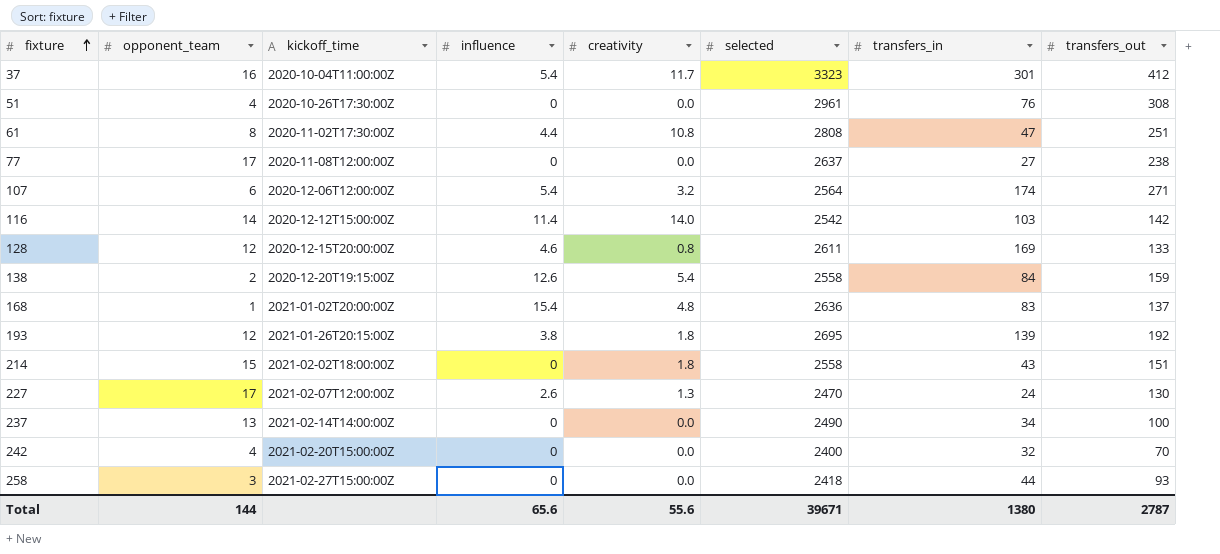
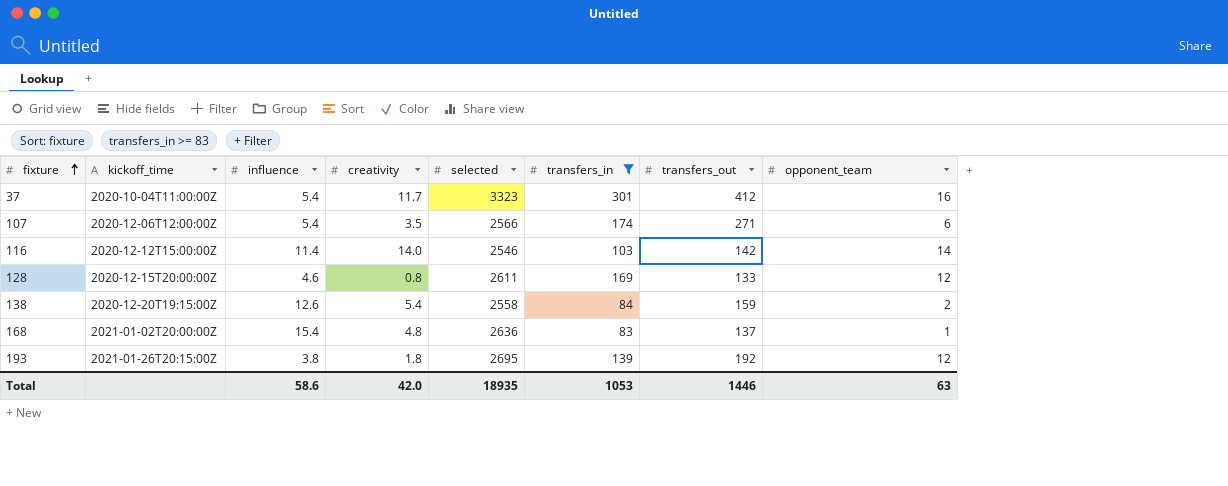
filter: none -> transfers_in >= 83
column opponent_team | position: 2 -> 8
107 | creativity: 3.2 -> 3.5
107 | selected: 2564 -> 2566
116 | selected: 2542 -> 2546
Total | influence: 65.6 -> 58.6
Total | creativity: 55.6 -> 42.0
Total | selected: 39671 -> 18935
Total | transfers_in: 1380 -> 1053
Total | transfers_out: 2787 -> 1446
Total | opponent_team: 144 -> 63

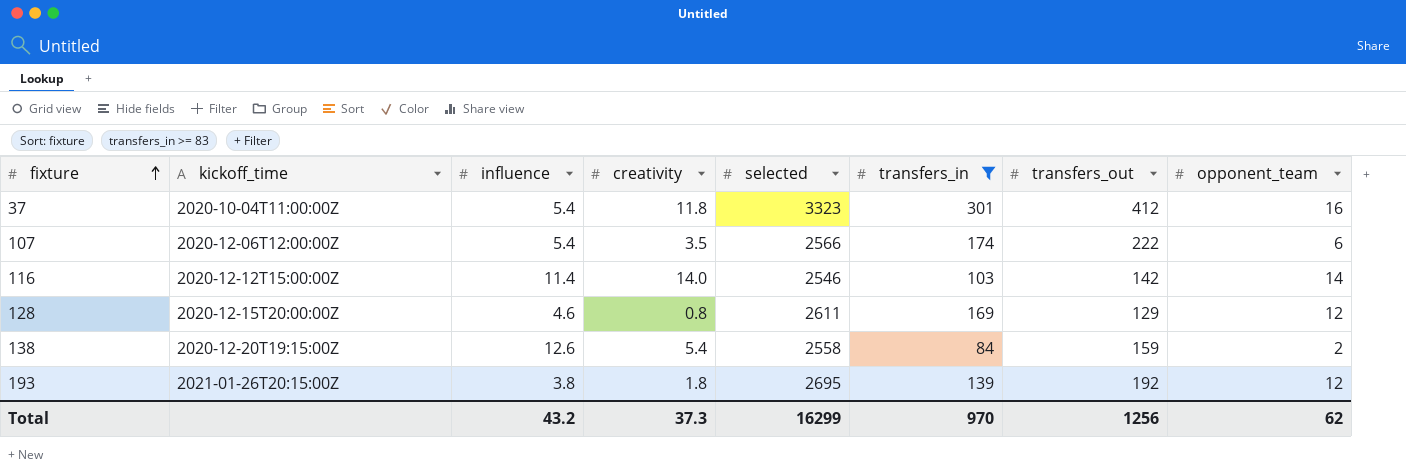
row 168: 2021-01-02T20:00:00Z | 15.4 | 4.8 | 2636 | 83 | 137 | 1 -> none
37 | creativity: 11.7 -> 11.8
107 | transfers_out: 271 -> 222
128 | transfers_out: 133 -> 129
Total | influence: 58.6 -> 43.2
Total | creativity: 42.0 -> 37.3
Total | selected: 18935 -> 16299
Total | transfers_in: 1053 -> 970
Total | transfers_out: 1446 -> 1256
Total | opponent_team: 63 -> 62

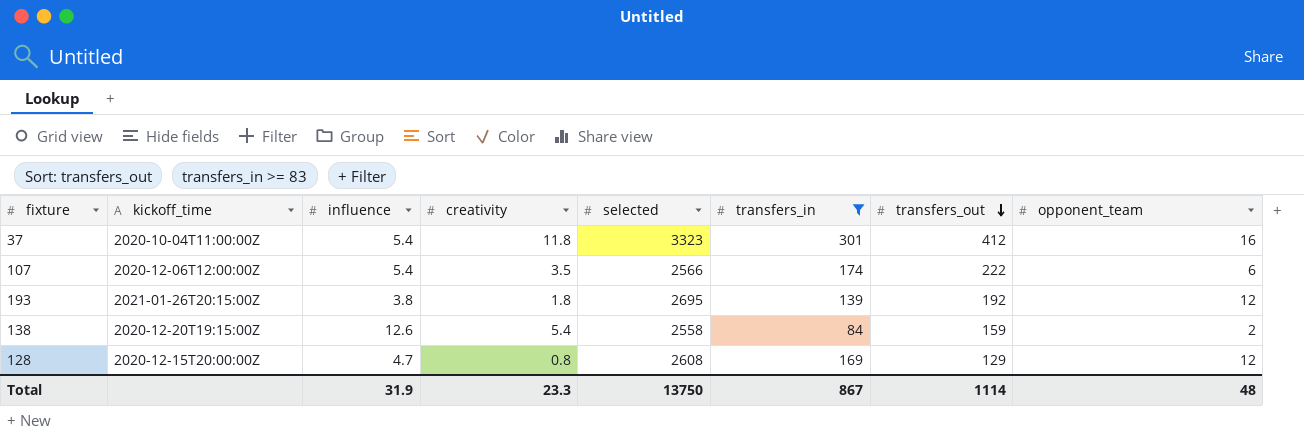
row order: fixture ascending -> transfers_out descending
row 116: 2020-12-12T15:00:00Z | 11.4 | 14.0 | 2546 | 103 | 142 | 14 -> none
128 | influence: 4.6 -> 4.7
128 | selected: 2611 -> 2608
Total | influence: 43.2 -> 31.9
Total | creativity: 37.3 -> 23.3
Total | selected: 16299 -> 13750
Total | transfers_in: 970 -> 867
Total | transfers_out: 1256 -> 1114
Total | opponent_team: 62 -> 48

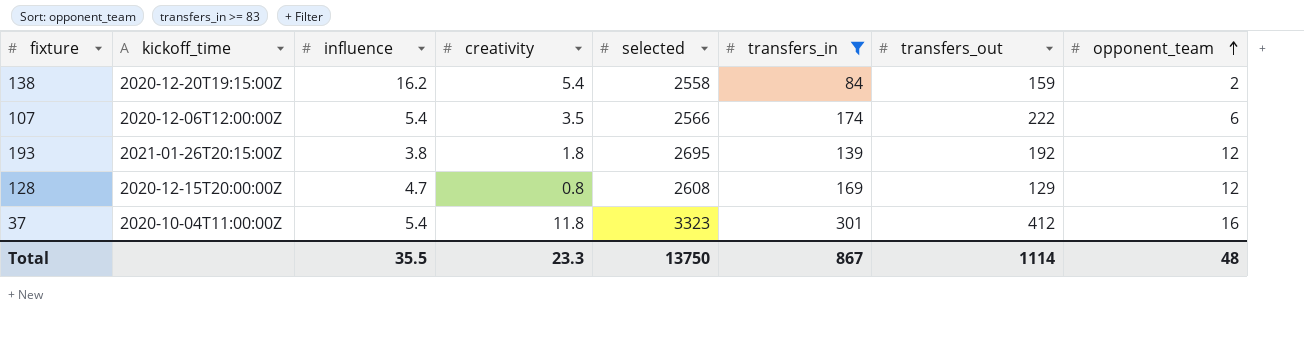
row order: transfers_out descending -> opponent_team ascending
138 | influence: 12.6 -> 16.2
Total | influence: 31.9 -> 35.5

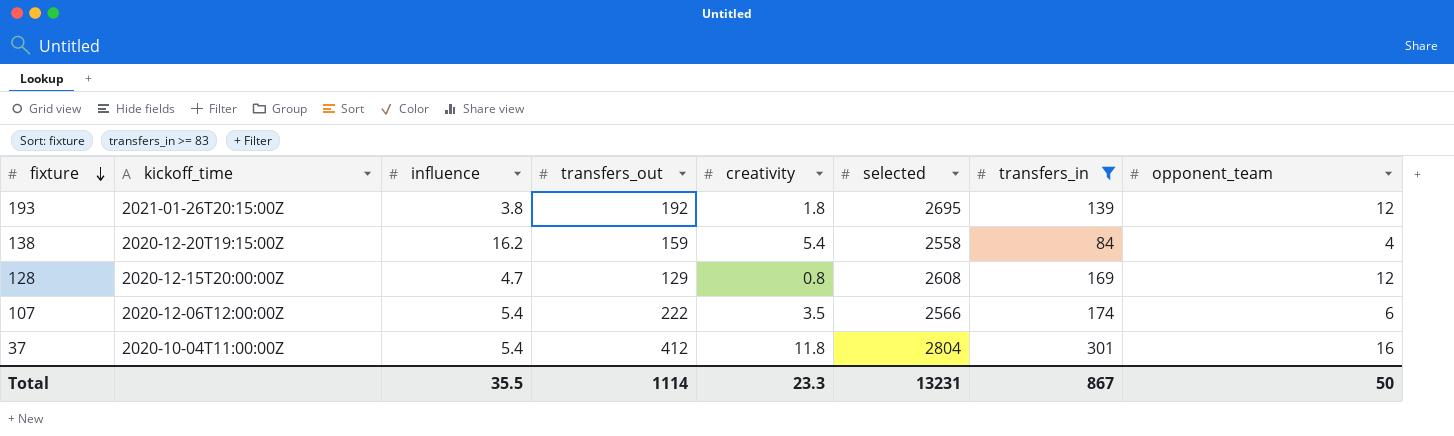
row order: opponent_team ascending -> fixture descending
column transfers_out | position: 7 -> 4
138 | opponent_team: 2 -> 4
37 | selected: 3323 -> 2804
Total | selected: 13750 -> 13231
Total | opponent_team: 48 -> 50

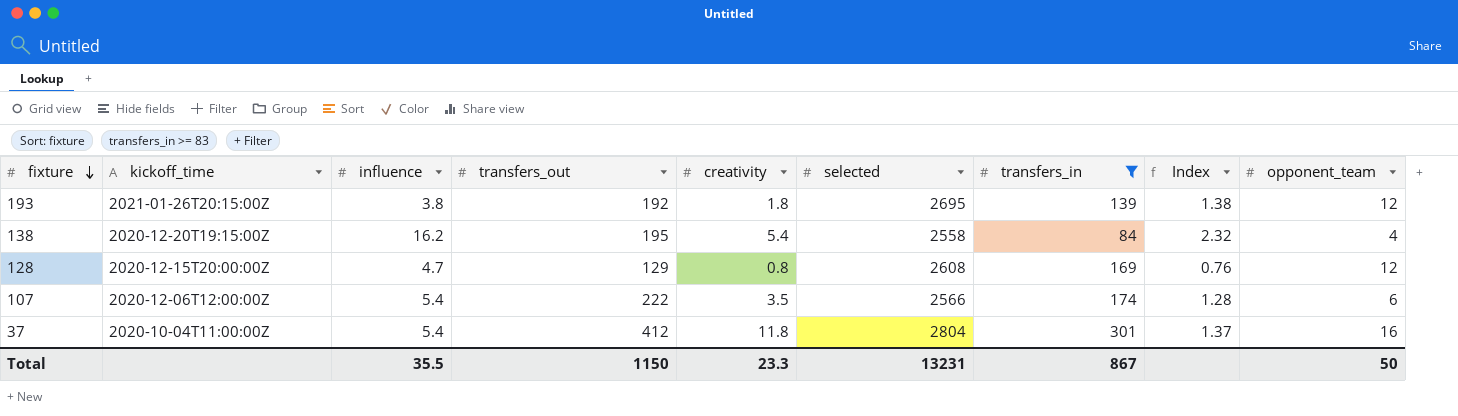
column Index | formula: none -> [transfers_out] / [transfers_in]
138 | transfers_out: 159 -> 195
Total | transfers_out: 1114 -> 1150

